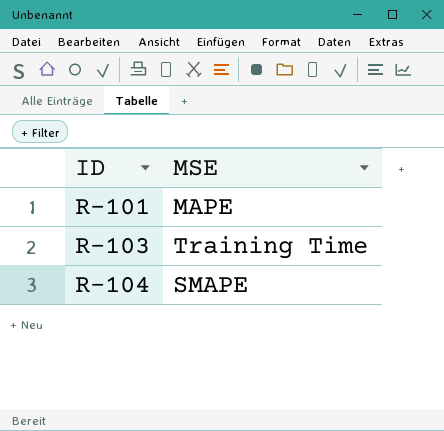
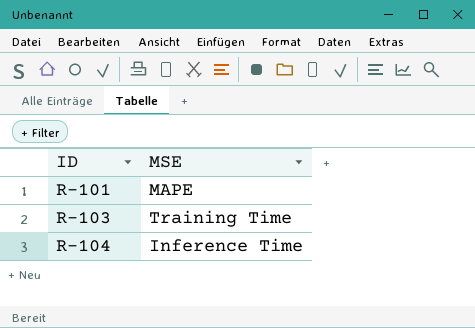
R-104 | MSE: SMAPE -> Inference Time

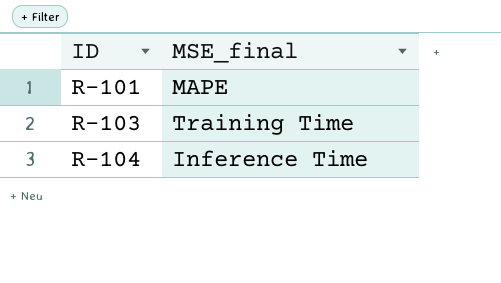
column name: MSE -> MSE_final

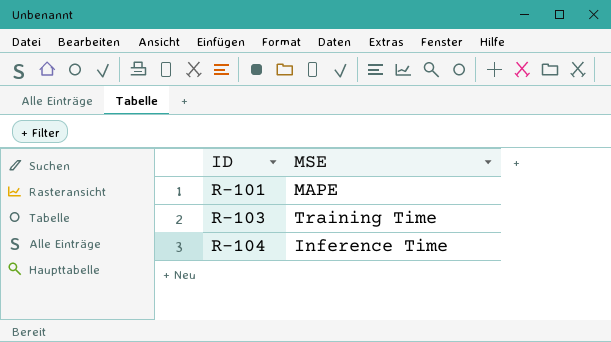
column name: MSE_final -> MSE

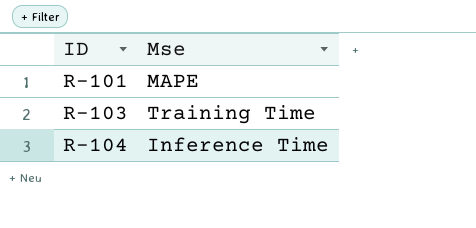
column name: MSE -> Mse

